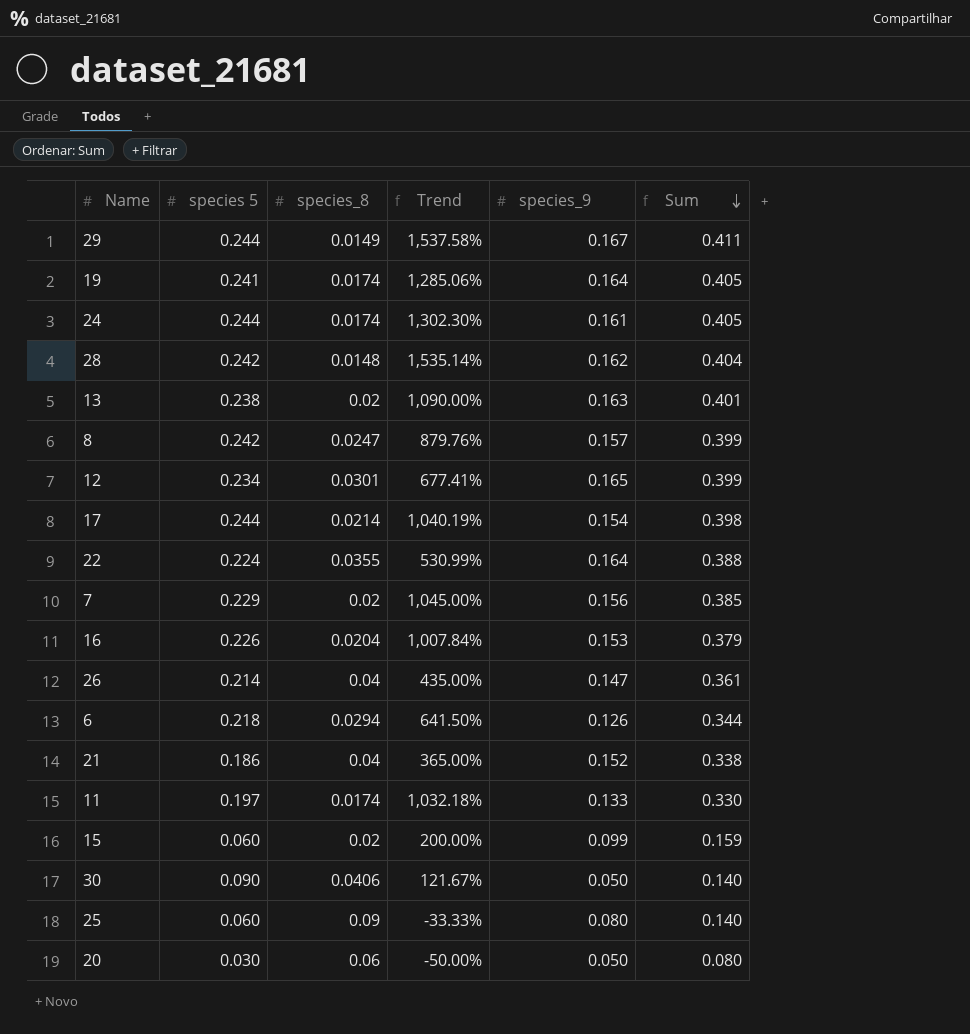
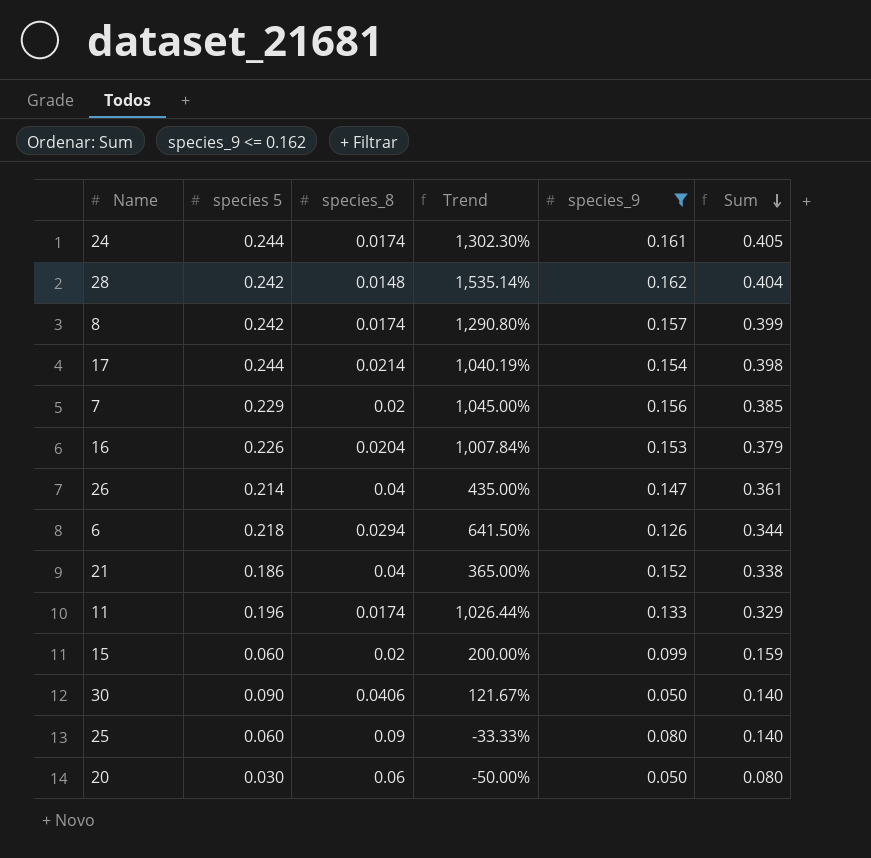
filter: none -> species_9 <= 0.162
8 | species_8: 0.0247 -> 0.0174
8 | Trend: 879.76% -> 1,290.80%
11 | species 5: 0.197 -> 0.196
11 | Trend: 1,032.18% -> 1,026.44%
11 | Sum: 0.330 -> 0.329

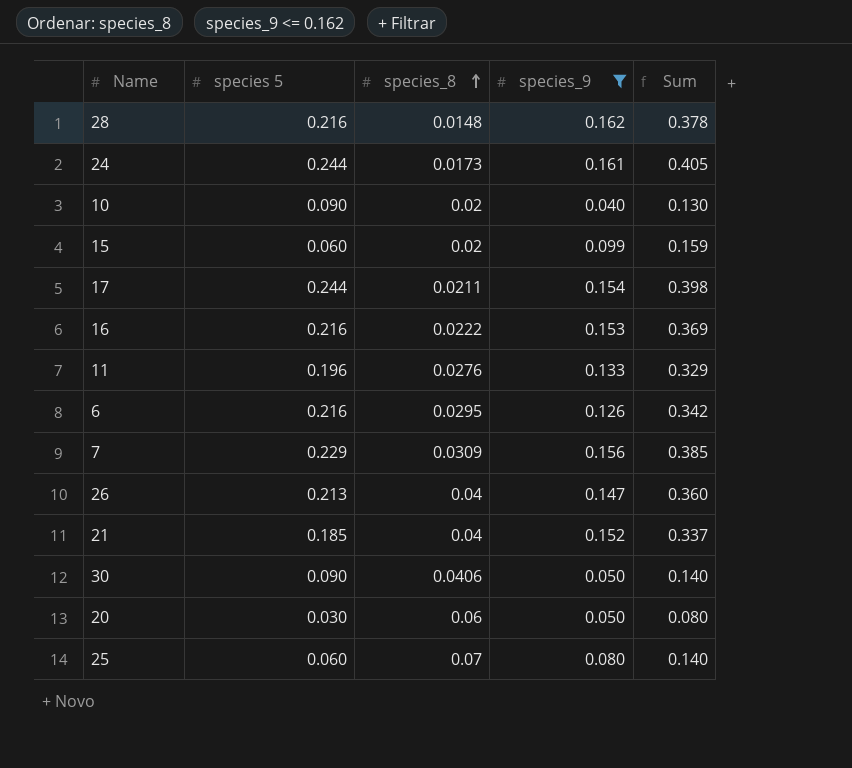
row order: Sum descending -> species_8 ascending
column Trend | formula: ([species 5] - [species_8]) / [species_8] -> none
row 8: 0.242 | 0.0174 | 1,290.80% | 0.157 | 0.399 -> none
28 | species 5: 0.242 -> 0.216
28 | Sum: 0.404 -> 0.378
24 | species_8: 0.0174 -> 0.0173
row 10: none -> 0.090 | 0.02 | 0.040 | 0.130
17 | species_8: 0.0214 -> 0.0211
16 | species 5: 0.226 -> 0.216
16 | species_8: 0.0204 -> 0.0222
16 | Sum: 0.379 -> 0.369
11 | species_8: 0.0174 -> 0.0276
6 | species 5: 0.218 -> 0.216
6 | species_8: 0.0294 -> 0.0295
6 | Sum: 0.344 -> 0.342
7 | species_8: 0.02 -> 0.0309
26 | species 5: 0.214 -> 0.213
26 | Sum: 0.361 -> 0.360
21 | species 5: 0.186 -> 0.185
21 | Sum: 0.338 -> 0.337
25 | species_8: 0.09 -> 0.07

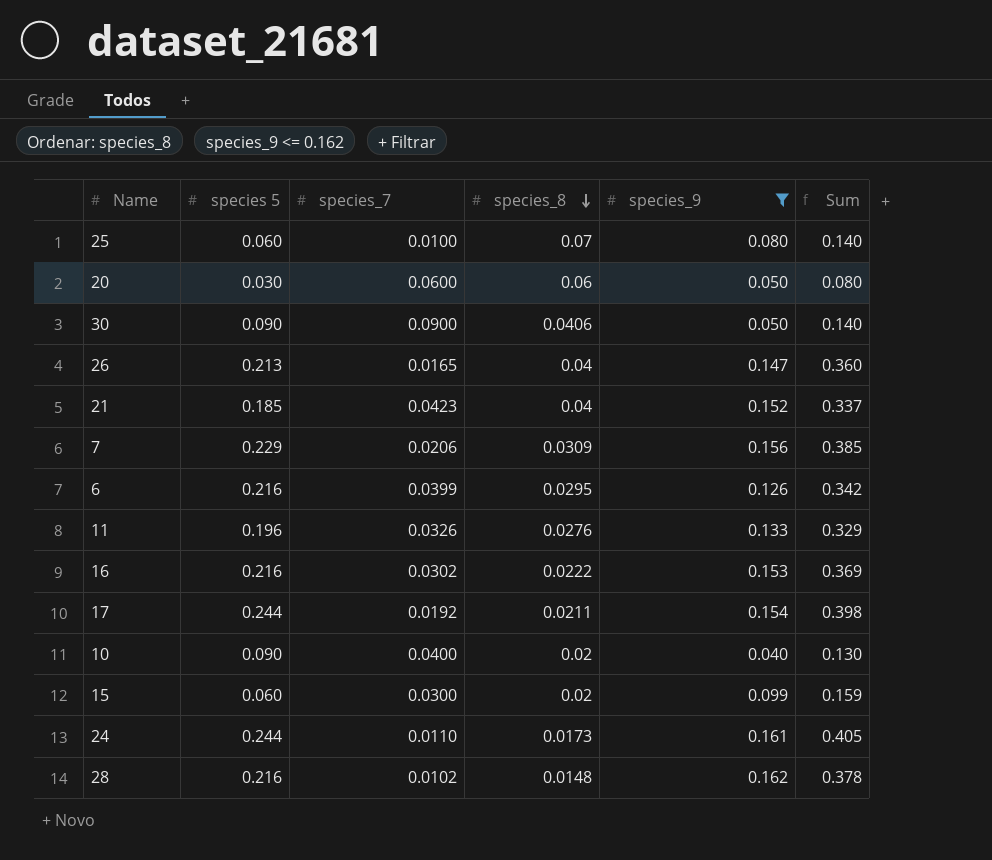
row order: species_8 ascending -> species_8 descending
column species_7 | position: none -> 3

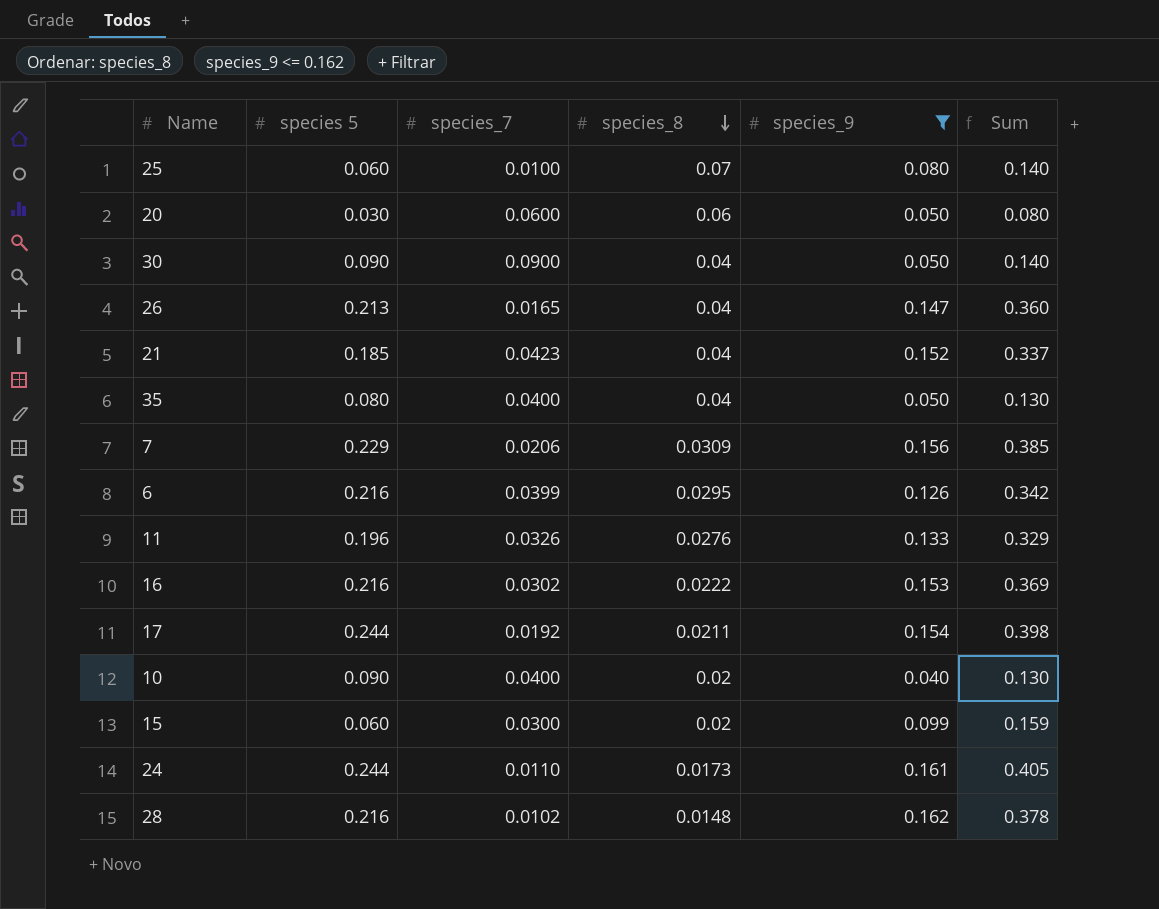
30 | species_8: 0.0406 -> 0.04
row 35: none -> 0.080 | 0.0400 | 0.04 | 0.050 | 0.130

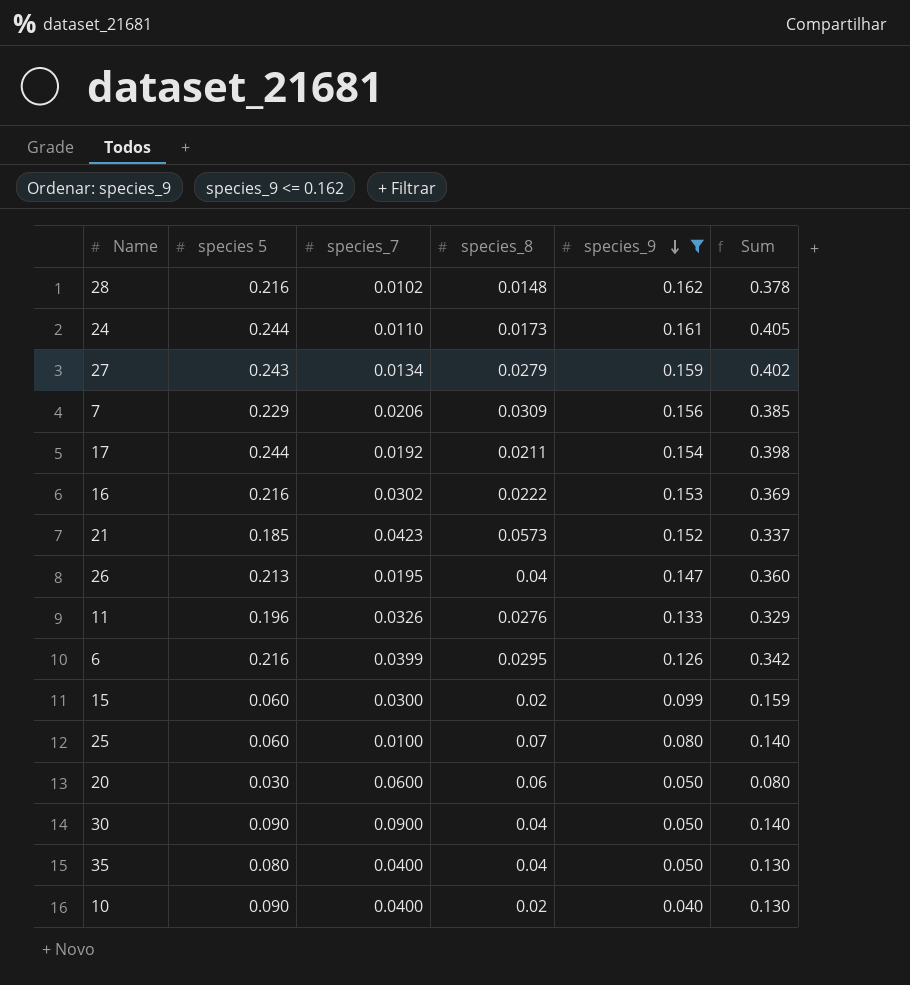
row order: species_8 descending -> species_9 descending
row 27: none -> 0.243 | 0.0134 | 0.0279 | 0.159 | 0.402
21 | species_8: 0.04 -> 0.0573
26 | species_7: 0.0165 -> 0.0195

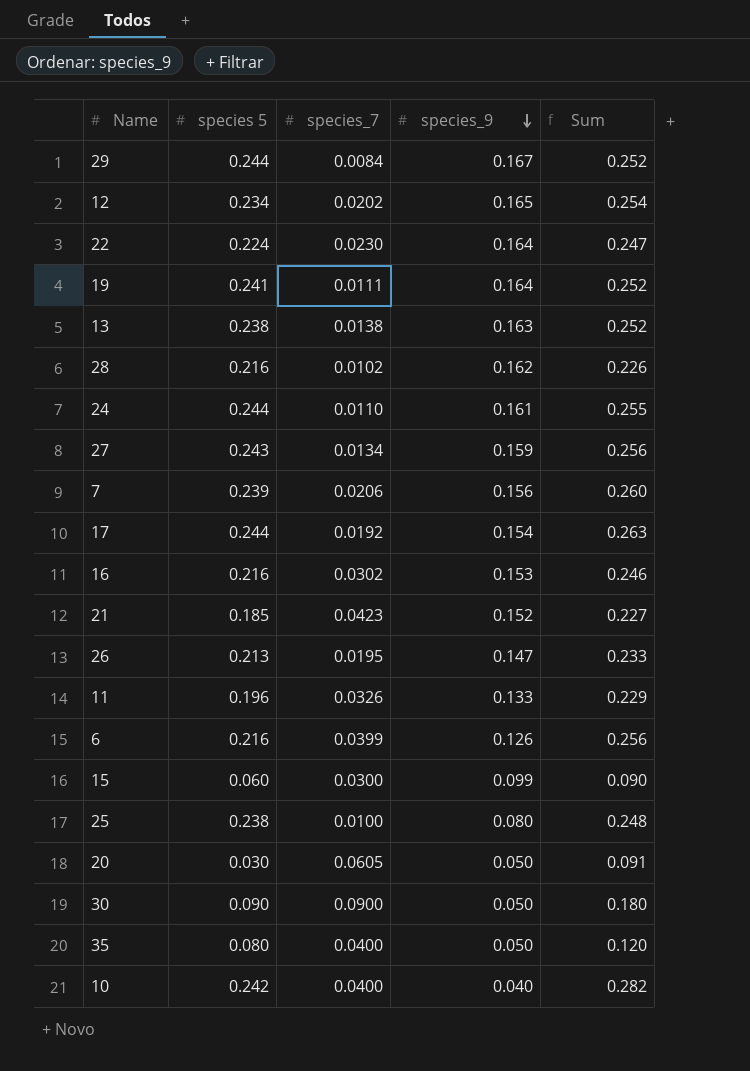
filter: species_9 <= 0.162 -> none
column species_8 | position: 4 -> none
column Sum | formula: [species 5] + [species_9] -> [species 5] + [species_7]
7 | species 5: 0.229 -> 0.239
25 | species 5: 0.060 -> 0.238
20 | species_7: 0.0600 -> 0.0605
10 | species 5: 0.090 -> 0.242

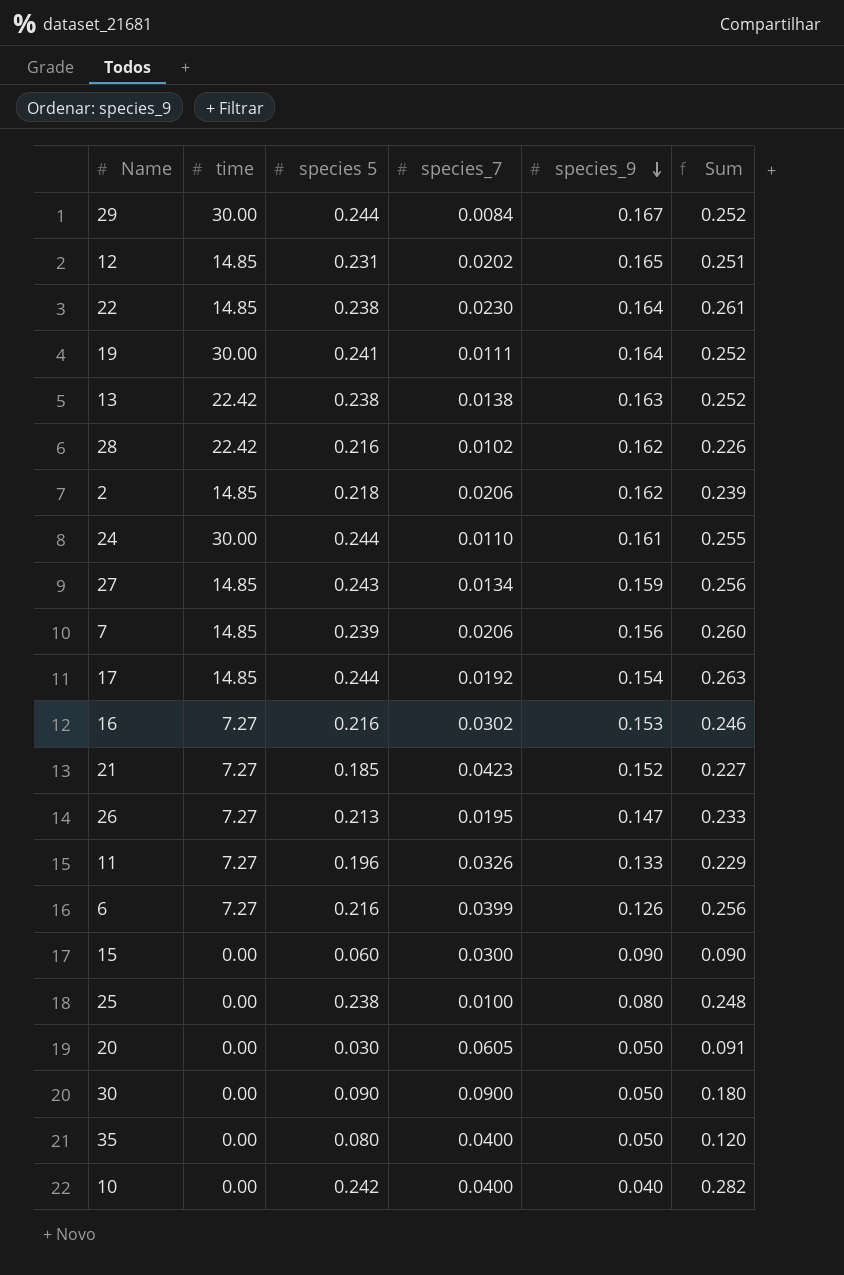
column time | position: none -> 2
12 | species 5: 0.234 -> 0.231
12 | Sum: 0.254 -> 0.251
22 | species 5: 0.224 -> 0.238
22 | Sum: 0.247 -> 0.261
row 2: none -> 14.85 | 0.218 | 0.0206 | 0.162 | 0.239
15 | species_9: 0.099 -> 0.090

